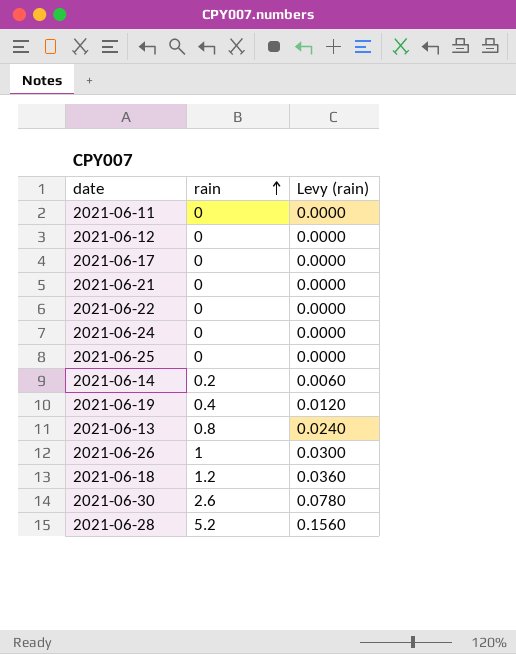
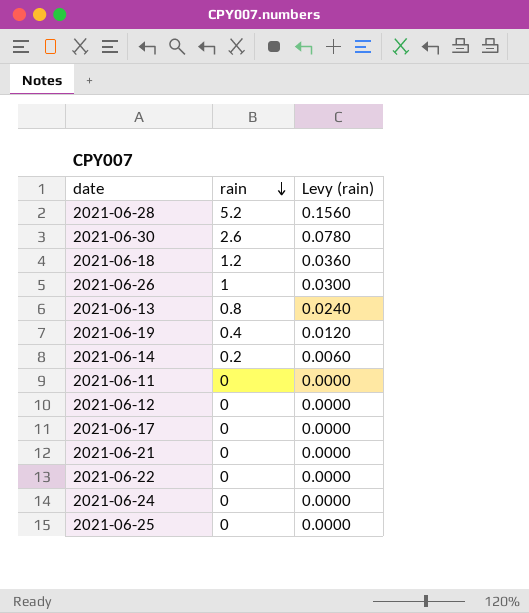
row order: rain ascending -> rain descending

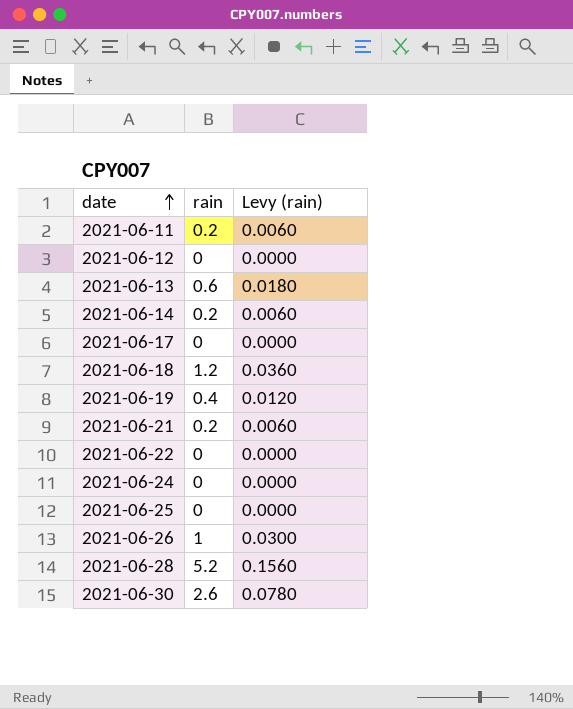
row order: rain descending -> date ascending
2021-06-11 | rain: 0 -> 0.2
2021-06-11 | Levy (rain): 0.0000 -> 0.0060
2021-06-13 | rain: 0.8 -> 0.6
2021-06-13 | Levy (rain): 0.0240 -> 0.0180
2021-06-21 | rain: 0 -> 0.2
2021-06-21 | Levy (rain): 0.0000 -> 0.0060

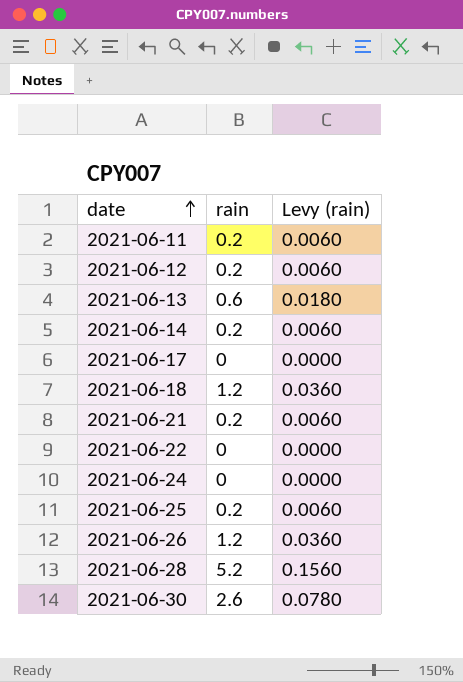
row 2021-06-19: 0.4 | 0.0120 -> none
2021-06-12 | rain: 0 -> 0.2
2021-06-12 | Levy (rain): 0.0000 -> 0.0060
2021-06-25 | rain: 0 -> 0.2
2021-06-25 | Levy (rain): 0.0000 -> 0.0060
2021-06-26 | rain: 1 -> 1.2
2021-06-26 | Levy (rain): 0.0300 -> 0.0360

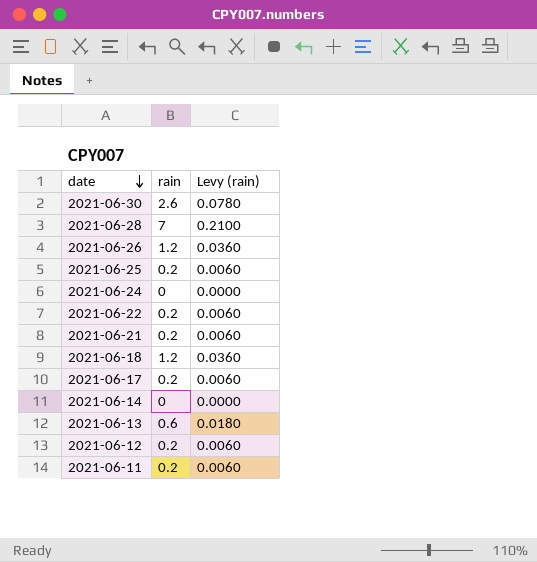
row order: date ascending -> date descending
2021-06-28 | rain: 5.2 -> 7
2021-06-28 | Levy (rain): 0.1560 -> 0.2100
2021-06-22 | rain: 0 -> 0.2
2021-06-22 | Levy (rain): 0.0000 -> 0.0060
2021-06-17 | rain: 0 -> 0.2
2021-06-17 | Levy (rain): 0.0000 -> 0.0060
2021-06-14 | rain: 0.2 -> 0
2021-06-14 | Levy (rain): 0.0060 -> 0.0000

